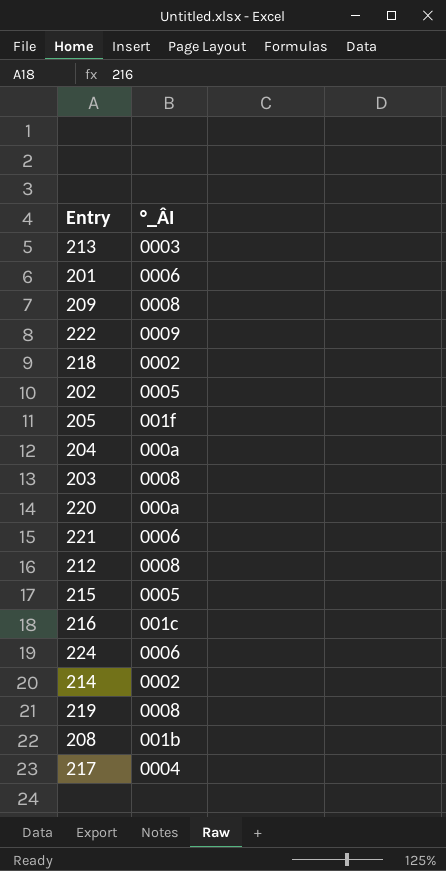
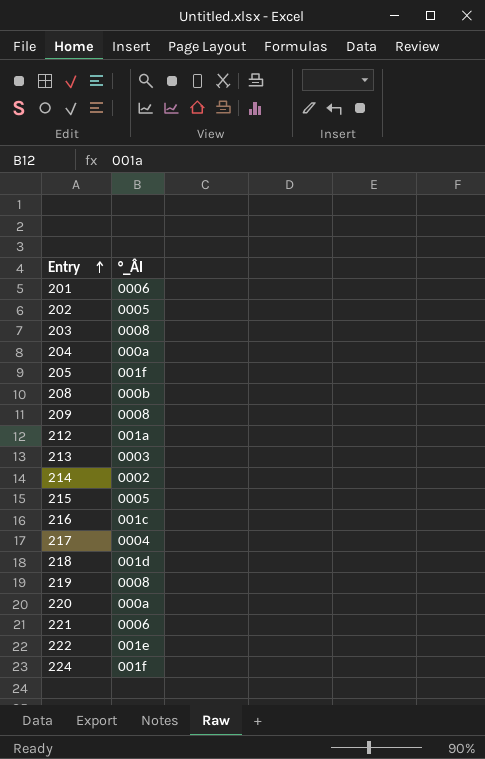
row order: none -> Entry ascending
208 | °_ÂI: 001b -> 000b
212 | °_ÂI: 0008 -> 001a
218 | °_ÂI: 0002 -> 001d
222 | °_ÂI: 0009 -> 001e
224 | °_ÂI: 0006 -> 001f

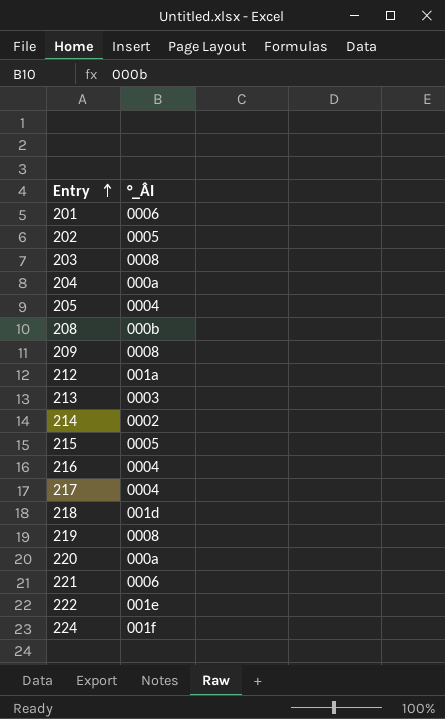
205 | °_ÂI: 001f -> 0004
216 | °_ÂI: 001c -> 0004

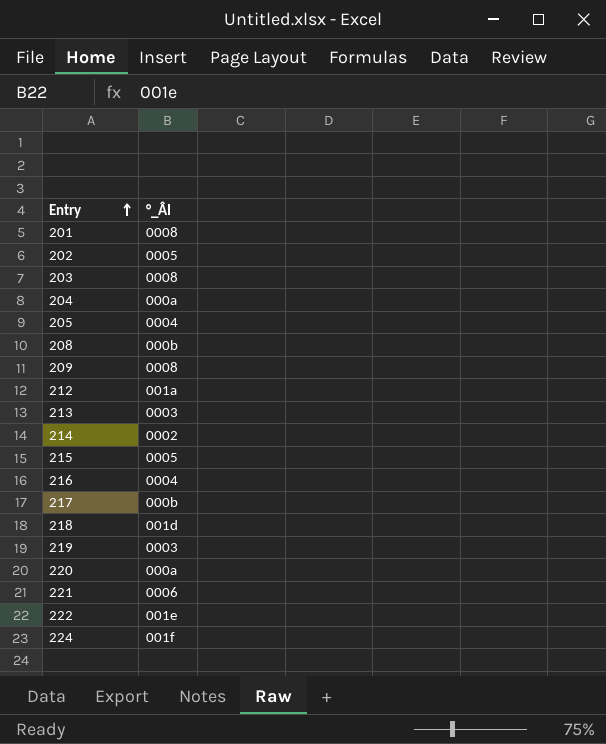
201 | °_ÂI: 0006 -> 0008
217 | °_ÂI: 0004 -> 000b
219 | °_ÂI: 0008 -> 0003

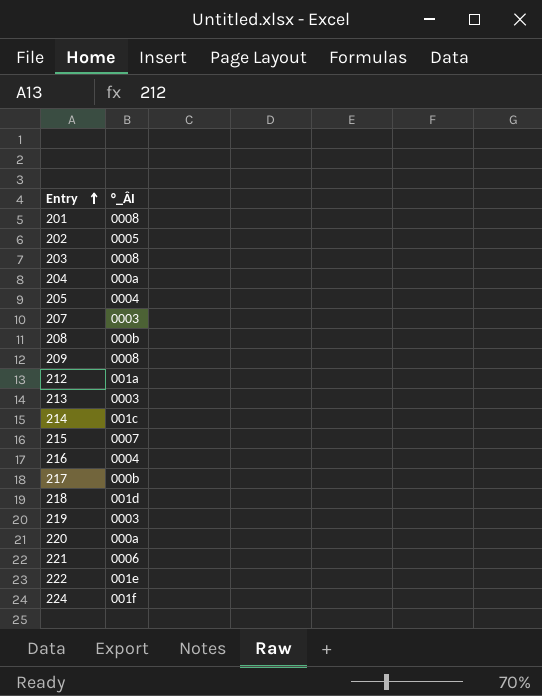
row 207: none -> 0003
214 | °_ÂI: 0002 -> 001c
215 | °_ÂI: 0005 -> 0007

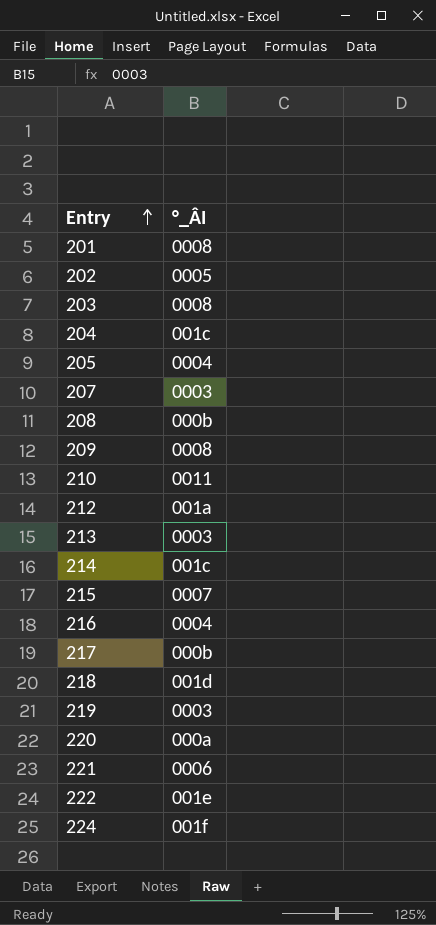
204 | °_ÂI: 000a -> 001c
row 210: none -> 0011

